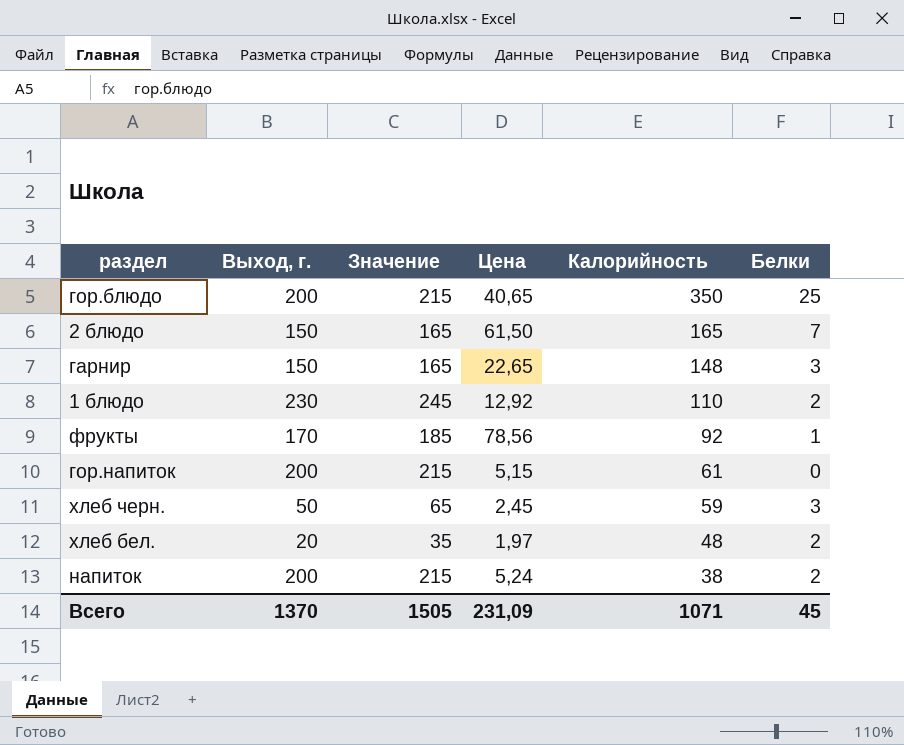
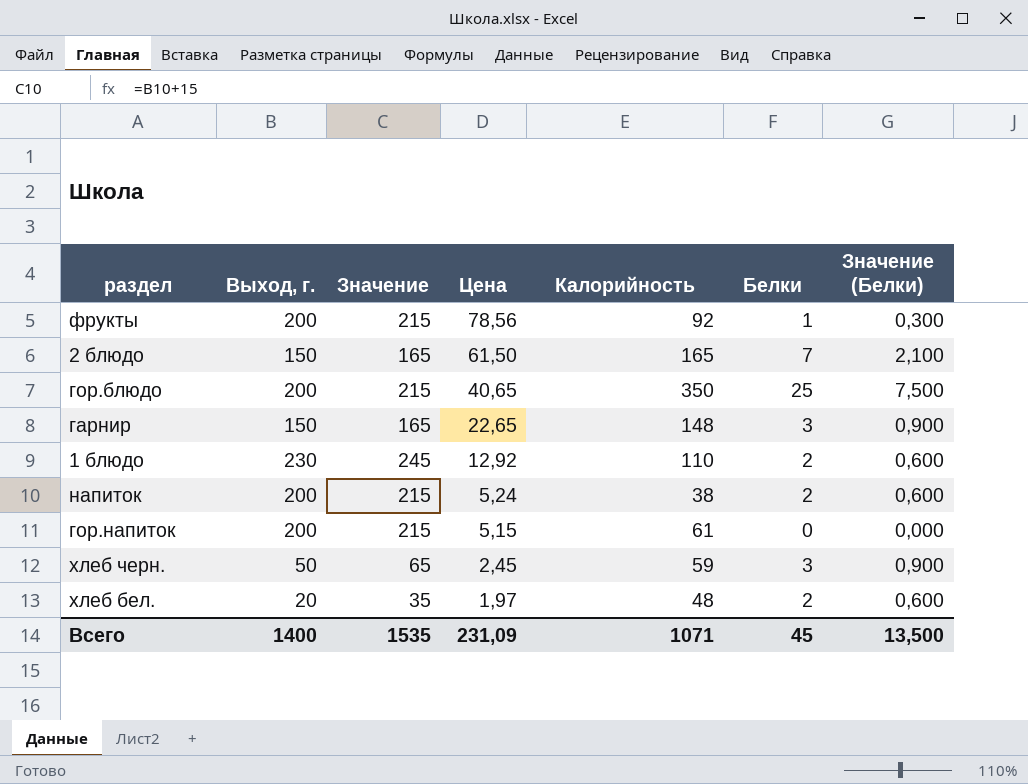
row order: Калорийность descending -> Цена descending
column Значение (Белки) | formula: none -> [Белки] * 0,3
фрукты | Выход, г.: 170 -> 200
фрукты | Значение: 185 -> 215
Всего | Выход, г.: 1370 -> 1400
Всего | Значение: 1505 -> 1535

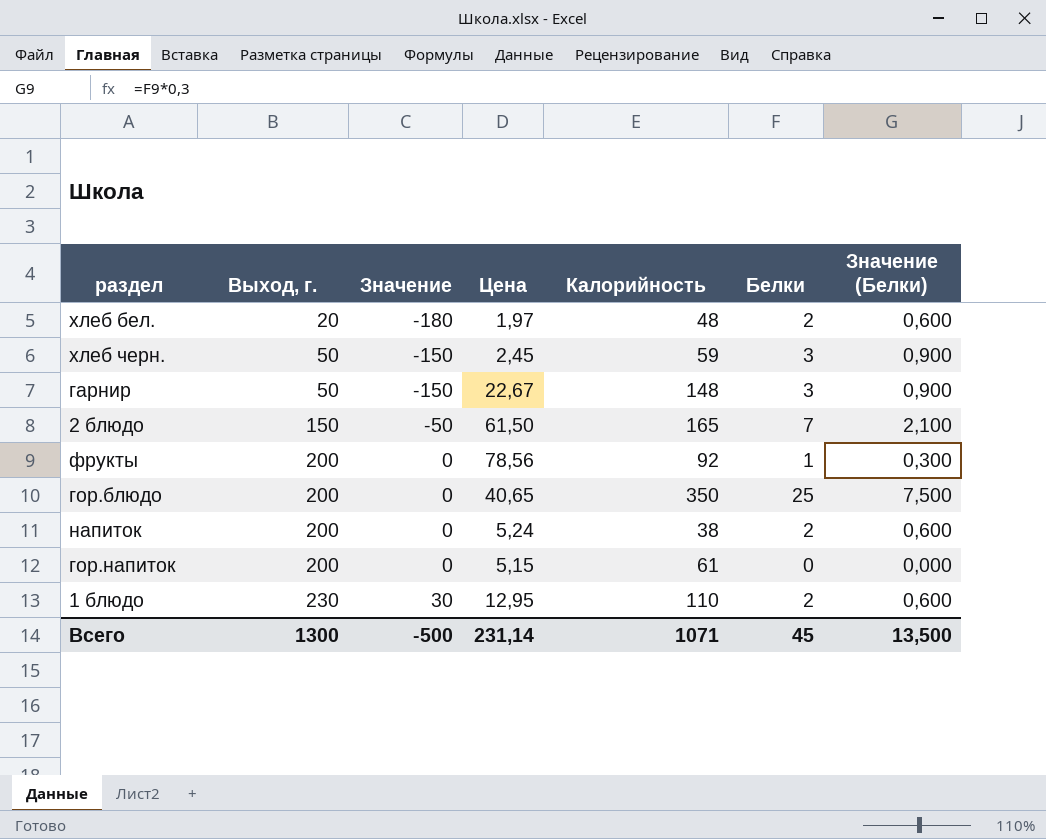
row order: Цена descending -> Выход, г. ascending
column Значение | formula: [Выход, г.] + 15 -> [Выход, г.] - 200
гарнир | Выход, г.: 150 -> 50
гарнир | Цена: 22,65 -> 22,67
1 блюдо | Цена: 12,92 -> 12,95
Всего | Выход, г.: 1400 -> 1300
Всего | Значение: 1535 -> -500
Всего | Цена: 231,09 -> 231,14

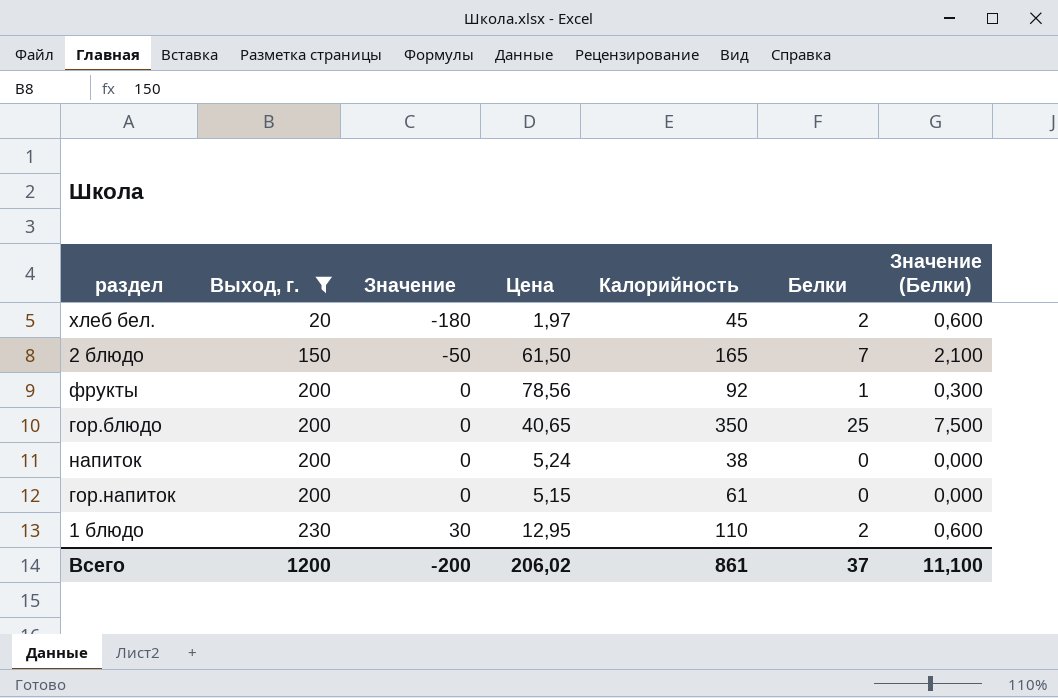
filter: none -> Выход, г. != 50
хлеб бел. | Калорийность: 48 -> 45
напиток | Белки: 2 -> 0
напиток | Значение (Белки): 0,600 -> 0,000
Всего | Выход, г.: 1300 -> 1200
Всего | Значение: -500 -> -200
Всего | Цена: 231,14 -> 206,02
Всего | Калорийность: 1071 -> 861
Всего | Белки: 45 -> 37
Всего | Значение (Белки): 13,500 -> 11,100

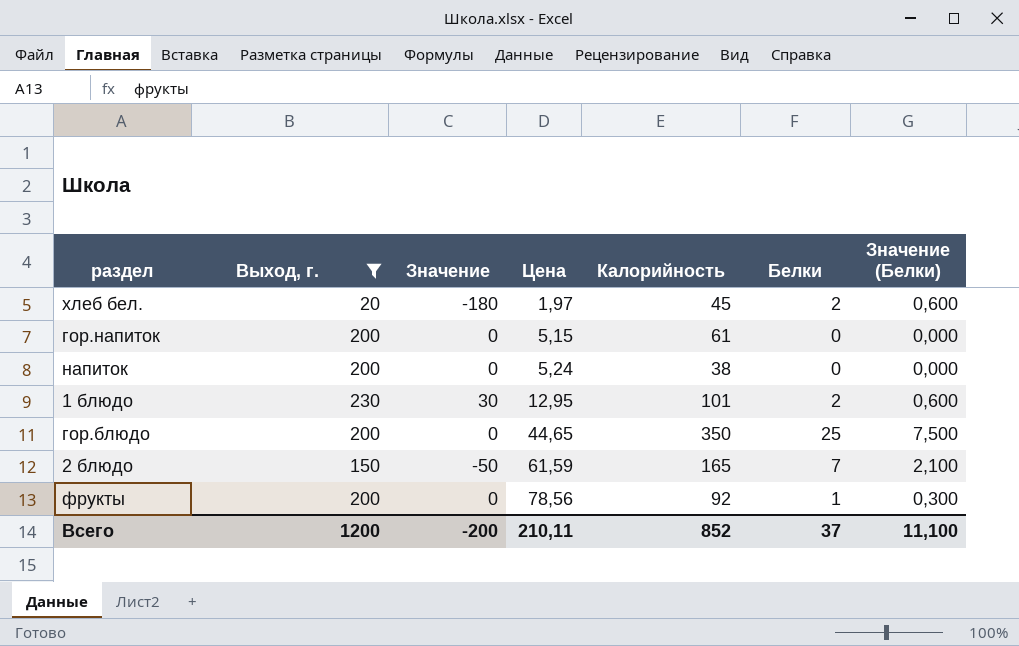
row order: Выход, г. ascending -> Цена ascending
1 блюдо | Калорийность: 110 -> 101
гор.блюдо | Цена: 40,65 -> 44,65
2 блюдо | Цена: 61,50 -> 61,59
Всего | Цена: 206,02 -> 210,11
Всего | Калорийность: 861 -> 852

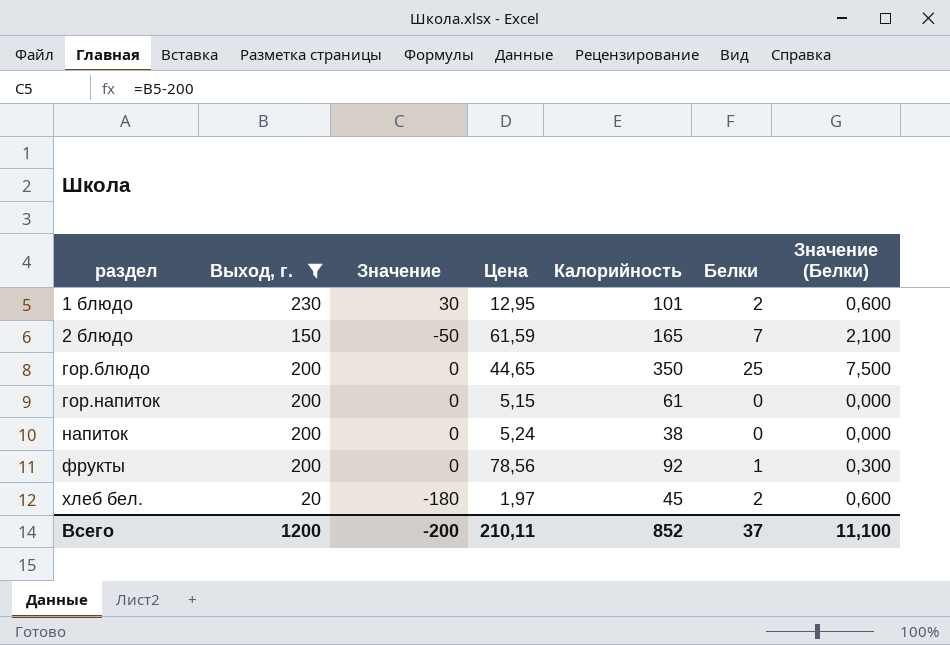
row order: Цена ascending -> раздел ascending

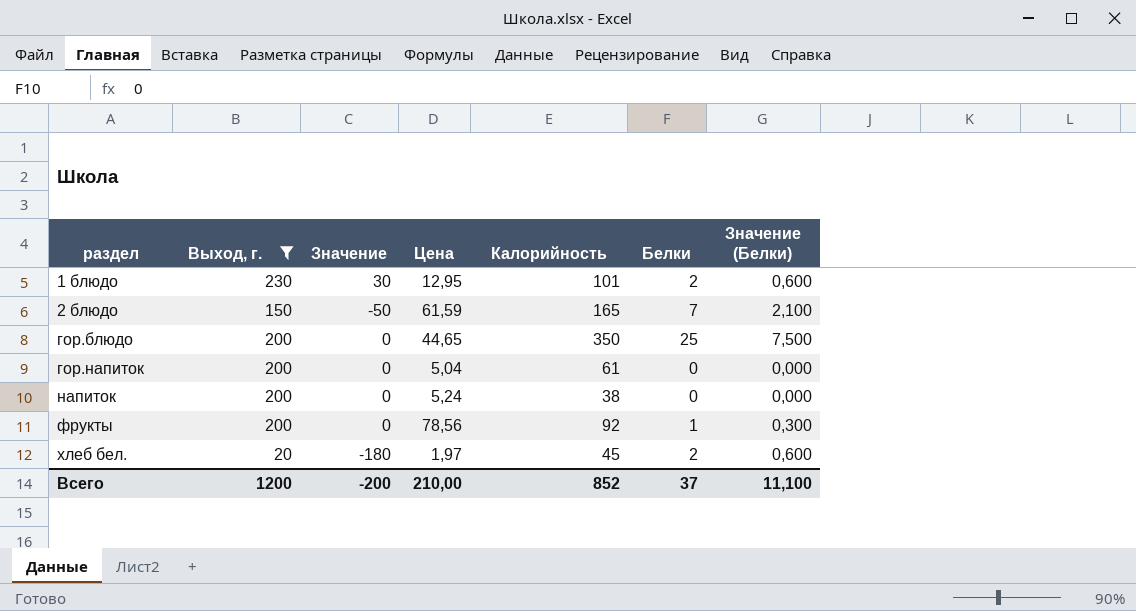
гор.напиток | Цена: 5,15 -> 5,04
Всего | Цена: 210,11 -> 210,00

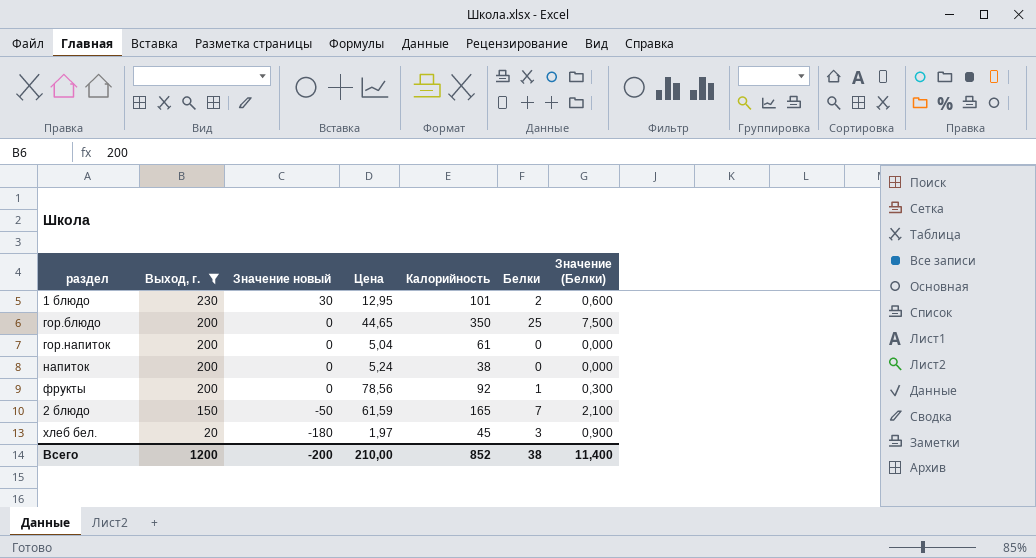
row order: раздел ascending -> Выход, г. descending
column name: Значение -> Значение новый
хлеб бел. | Белки: 2 -> 3
хлеб бел. | Значение (Белки): 0,600 -> 0,900
Всего | Белки: 37 -> 38
Всего | Значение (Белки): 11,100 -> 11,400

